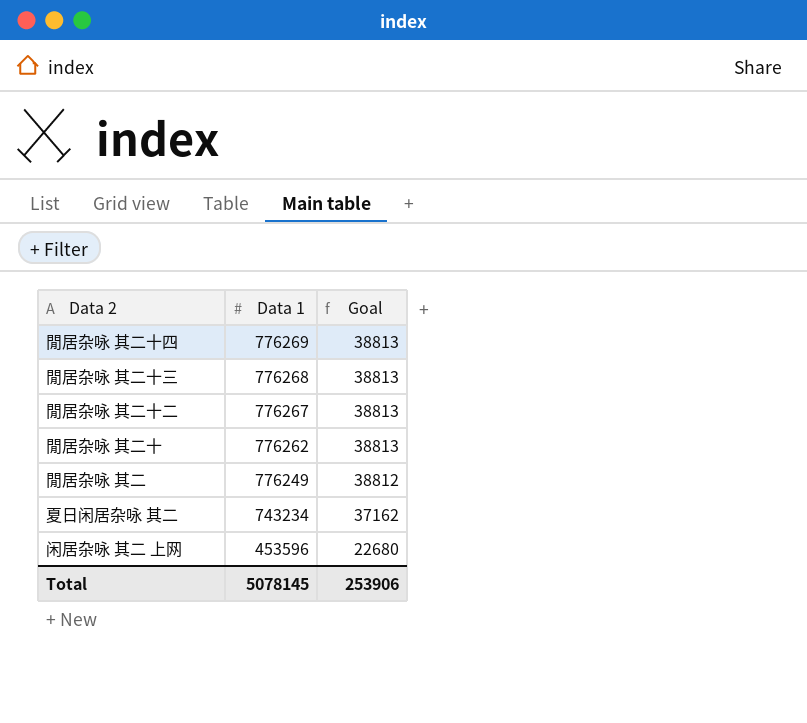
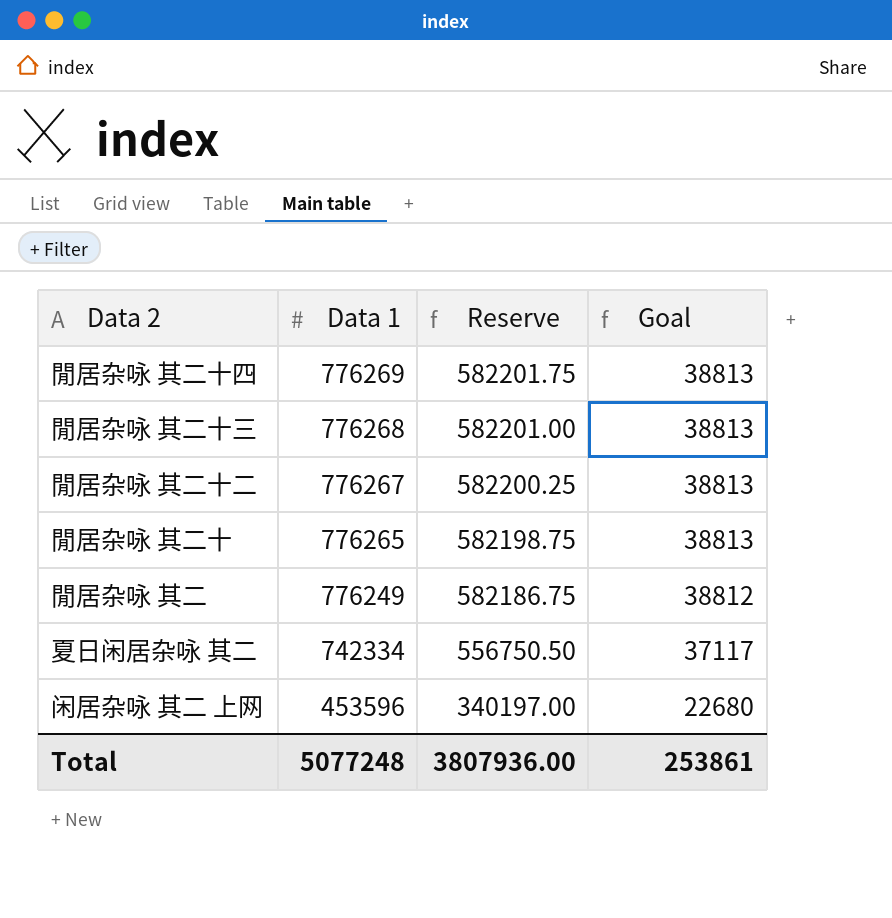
column Reserve | formula: none -> [Data 1] * 0.75
閒居杂咏 其二十 | Data 1: 776262 -> 776265
夏日闲居杂咏 其二 | Data 1: 743234 -> 742334
夏日闲居杂咏 其二 | Goal: 37162 -> 37117
Total | Data 1: 5078145 -> 5077248
Total | Goal: 253906 -> 253861

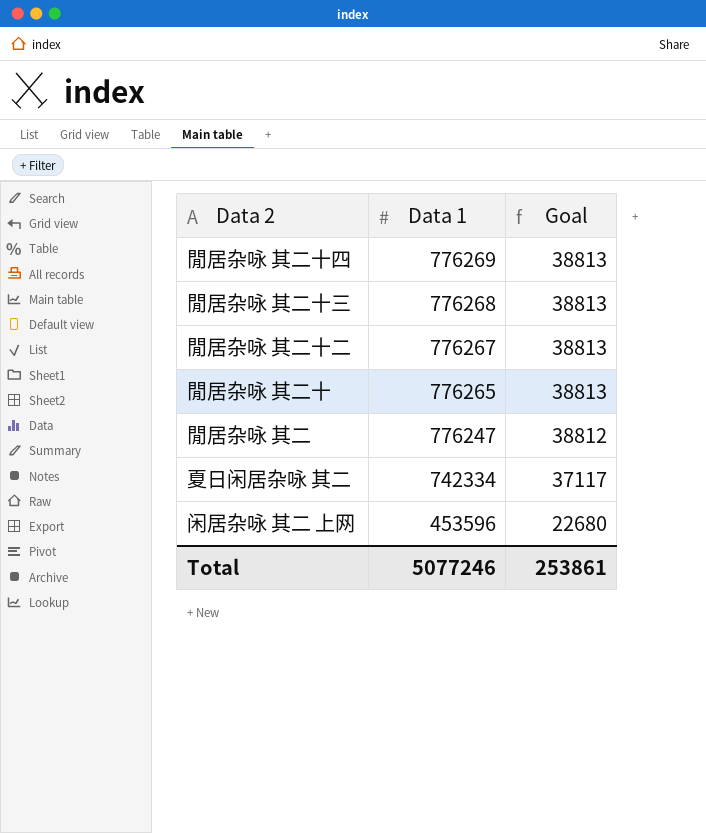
column Reserve | formula: [Data 1] * 0.75 -> none
閒居杂咏 其二 | Data 1: 776249 -> 776247
Total | Data 1: 5077248 -> 5077246

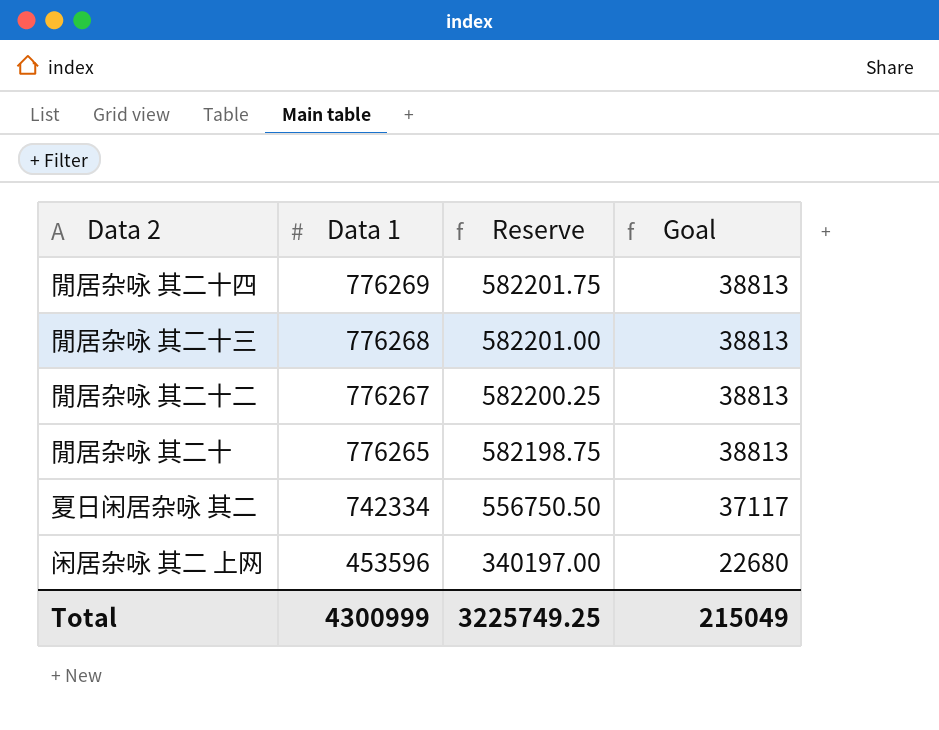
column Reserve | formula: none -> [Data 1] * 0.75
row 閒居杂咏 其二: 776247 | 38812 -> none
Total | Data 1: 5077246 -> 4300999
Total | Goal: 253861 -> 215049

